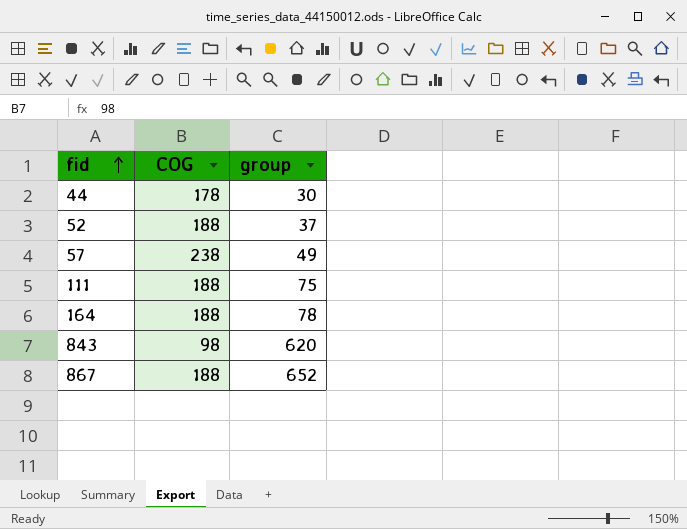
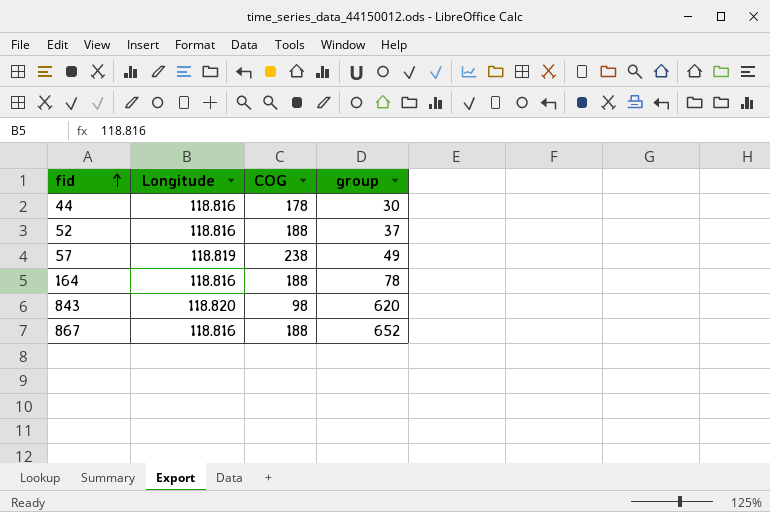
column Longitude | position: none -> 2
row 111: 188 | 75 -> none

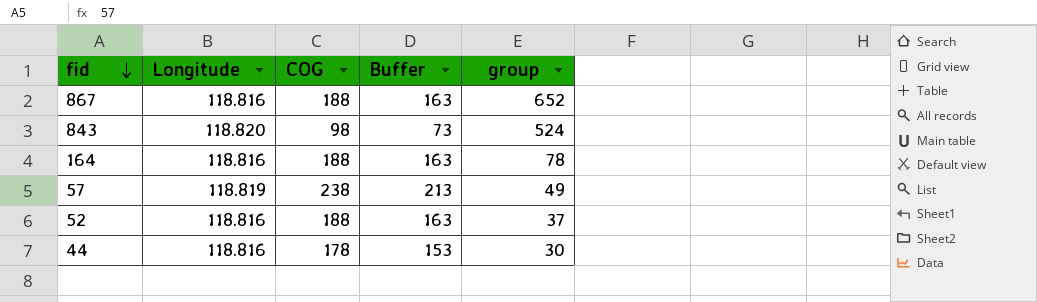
row order: fid ascending -> fid descending
column Buffer | formula: none -> [COG] - 25
843 | group: 620 -> 524

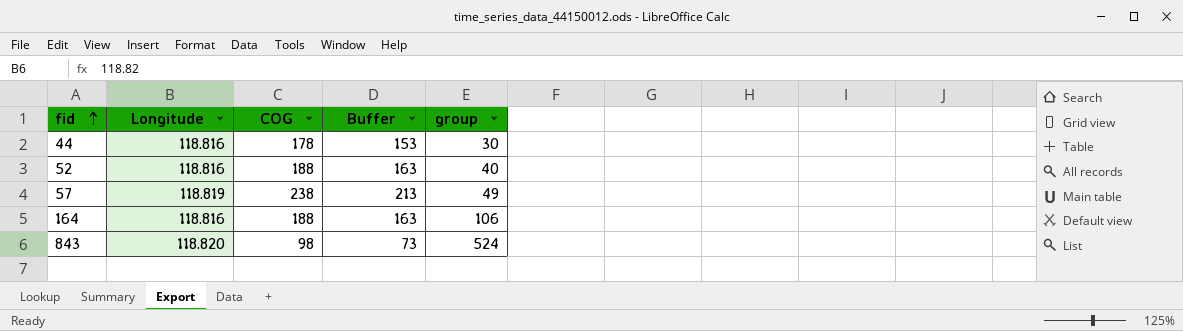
row order: fid descending -> fid ascending
row 867: 118.816 | 188 | 163 | 652 -> none
52 | group: 37 -> 40
164 | group: 78 -> 106

